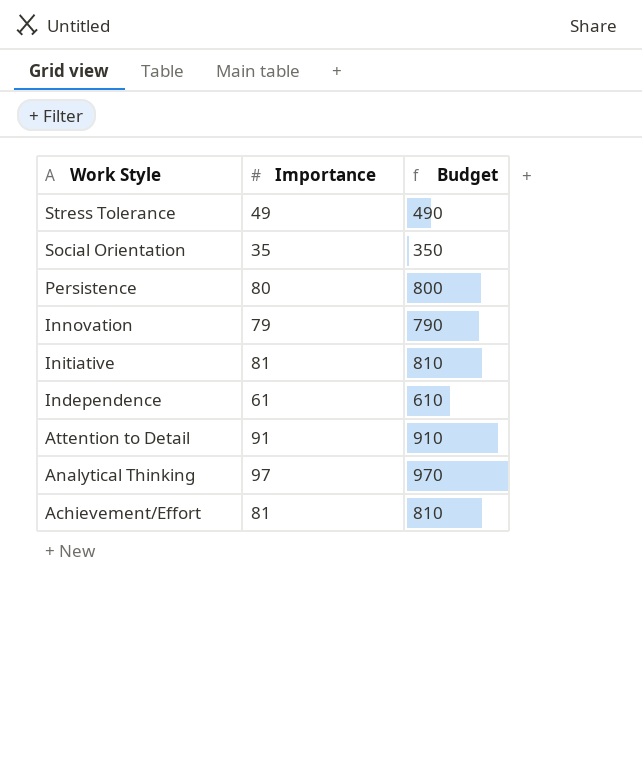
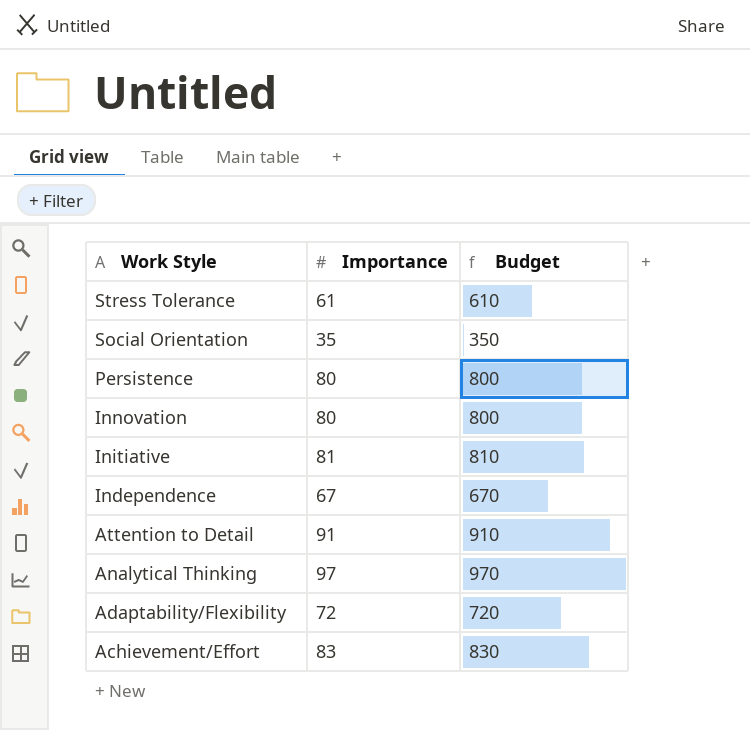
Stress Tolerance | Importance: 49 -> 61
Stress Tolerance | Budget: 490 -> 610
Innovation | Importance: 79 -> 80
Innovation | Budget: 790 -> 800
Independence | Importance: 61 -> 67
Independence | Budget: 610 -> 670
row Adaptability/Flexibility: none -> 72 | 720
Achievement/Effort | Importance: 81 -> 83
Achievement/Effort | Budget: 810 -> 830

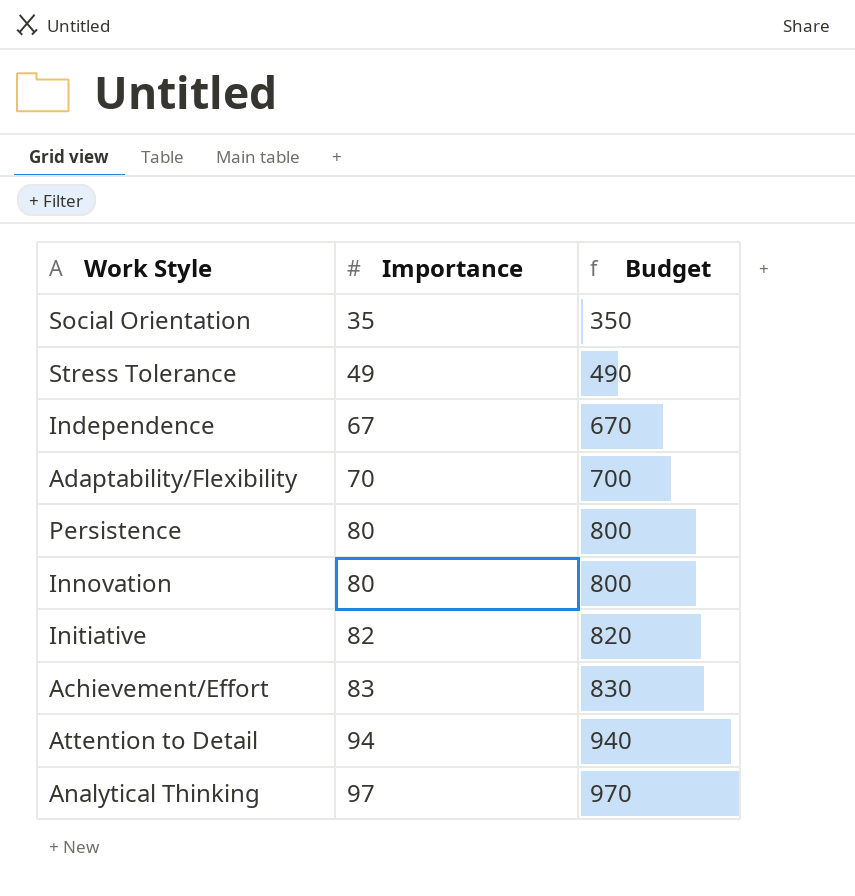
row order: Work Style descending -> Importance ascending
Stress Tolerance | Importance: 61 -> 49
Stress Tolerance | Budget: 610 -> 490
Adaptability/Flexibility | Importance: 72 -> 70
Adaptability/Flexibility | Budget: 720 -> 700
Initiative | Importance: 81 -> 82
Initiative | Budget: 810 -> 820
Attention to Detail | Importance: 91 -> 94
Attention to Detail | Budget: 910 -> 940

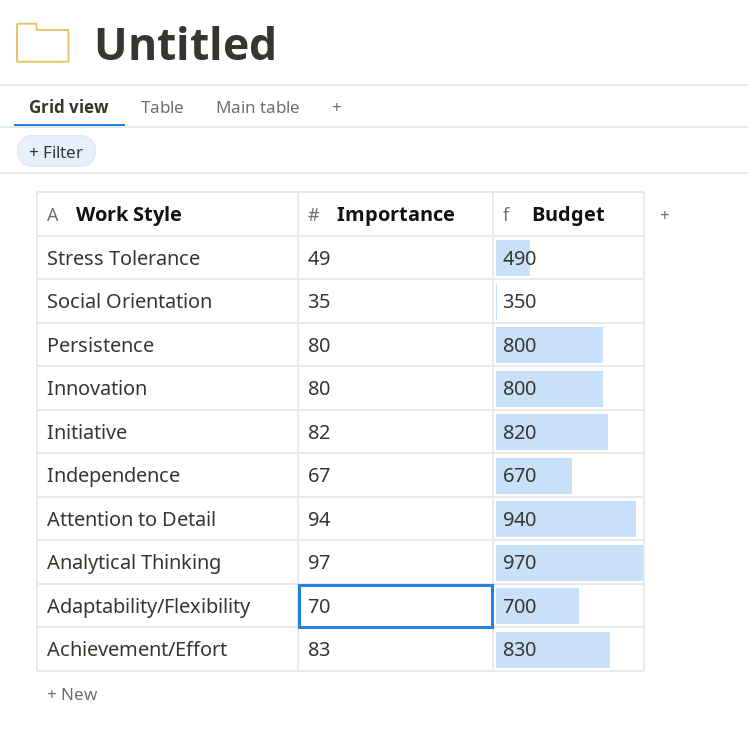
row order: Importance ascending -> Work Style descending

